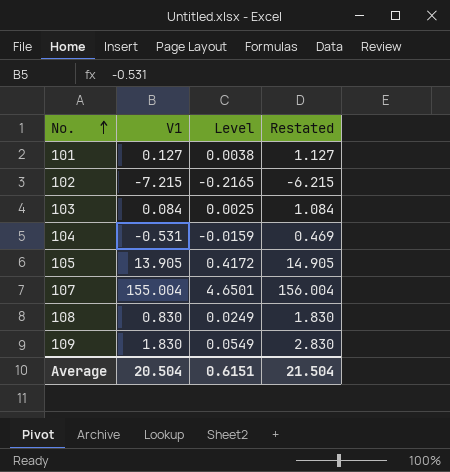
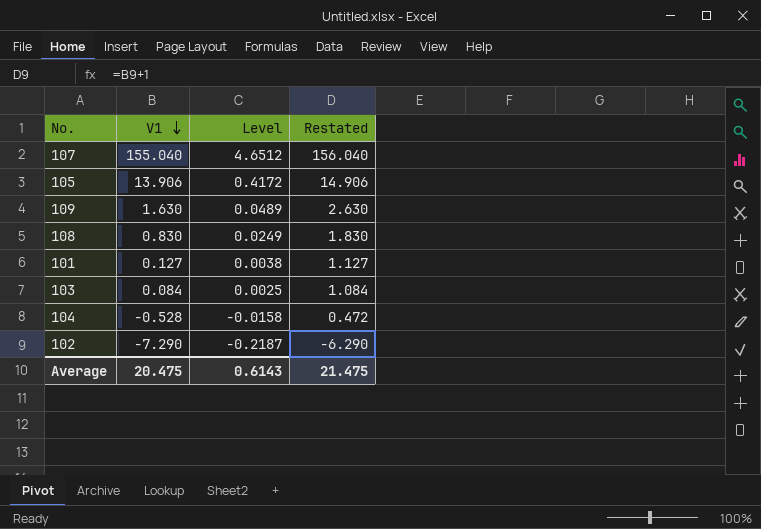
row order: No. ascending -> V1 descending
107 | V1: 155.004 -> 155.040
107 | Level: 4.6501 -> 4.6512
107 | Restated: 156.004 -> 156.040
105 | V1: 13.905 -> 13.906
105 | Restated: 14.905 -> 14.906
109 | V1: 1.830 -> 1.630
109 | Level: 0.0549 -> 0.0489
109 | Restated: 2.830 -> 2.630
104 | V1: -0.531 -> -0.528
104 | Level: -0.0159 -> -0.0158
104 | Restated: 0.469 -> 0.472
102 | V1: -7.215 -> -7.290
102 | Level: -0.2165 -> -0.2187
102 | Restated: -6.215 -> -6.290
Average | V1: 20.504 -> 20.475
Average | Level: 0.6151 -> 0.6143
Average | Restated: 21.504 -> 21.475

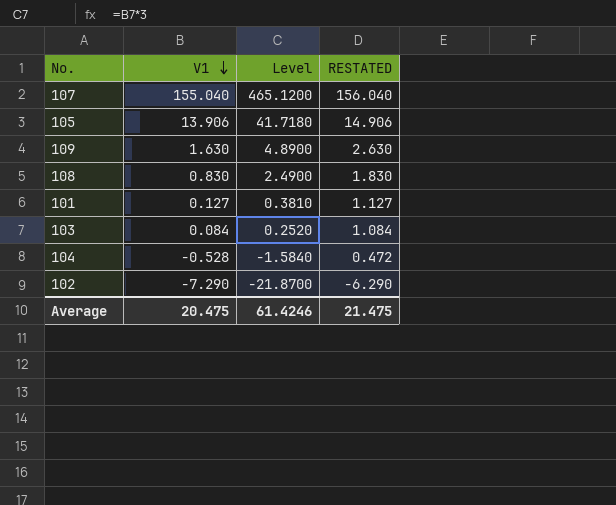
column Level | formula: [V1] * 0.03 -> [V1] * 3
column name: Restated -> RESTATED
Average | Level: 0.6143 -> 61.4246

